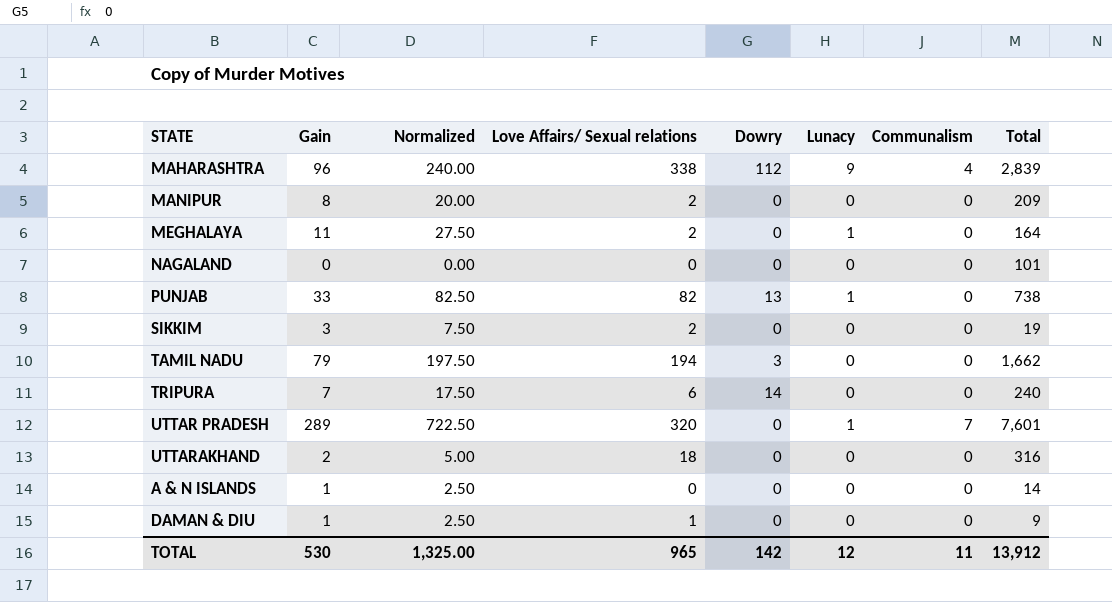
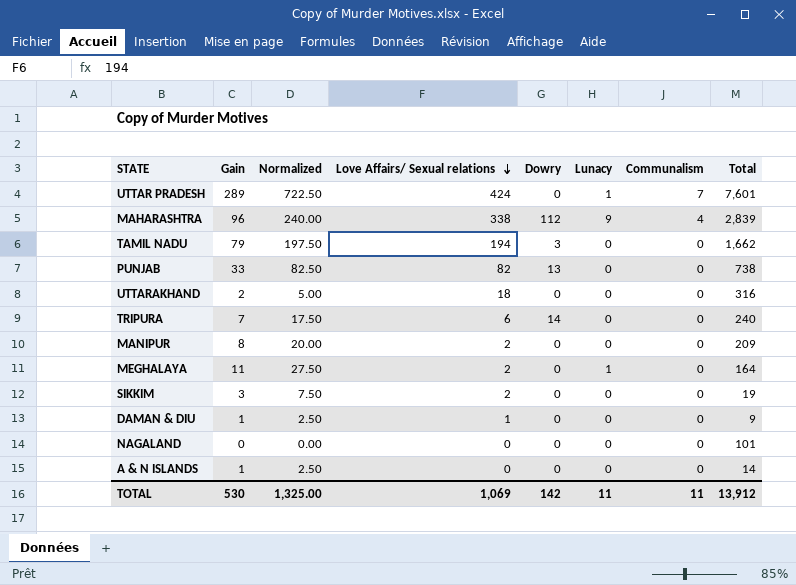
row order: none -> Love Affairs/ Sexual relations descending
UTTAR PRADESH | Love Affairs/ Sexual relations: 320 -> 424
PUNJAB | Lunacy: 1 -> 0
TOTAL | Love Affairs/ Sexual relations: 965 -> 1,069
TOTAL | Lunacy: 12 -> 11

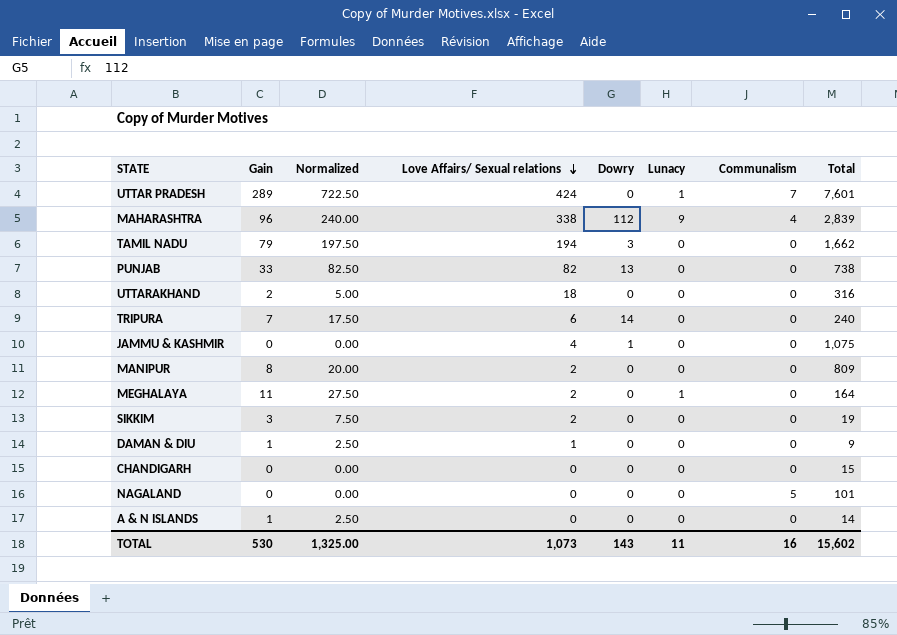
row JAMMU & KASHMIR: none -> 0 | 0.00 | 4 | 1 | 0 | 0 | 1,075
MANIPUR | Total: 209 -> 809
row CHANDIGARH: none -> 0 | 0.00 | 0 | 0 | 0 | 0 | 15
NAGALAND | Communalism: 0 -> 5
TOTAL | Love Affairs/ Sexual relations: 1,069 -> 1,073
TOTAL | Dowry: 142 -> 143
TOTAL | Communalism: 11 -> 16
TOTAL | Total: 13,912 -> 15,602

